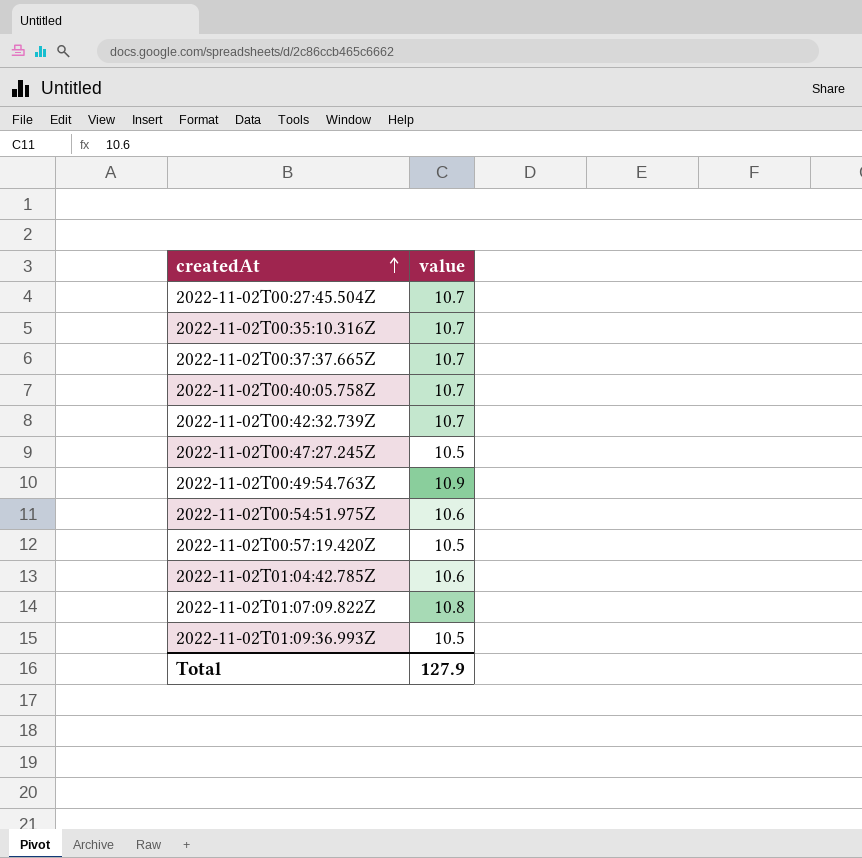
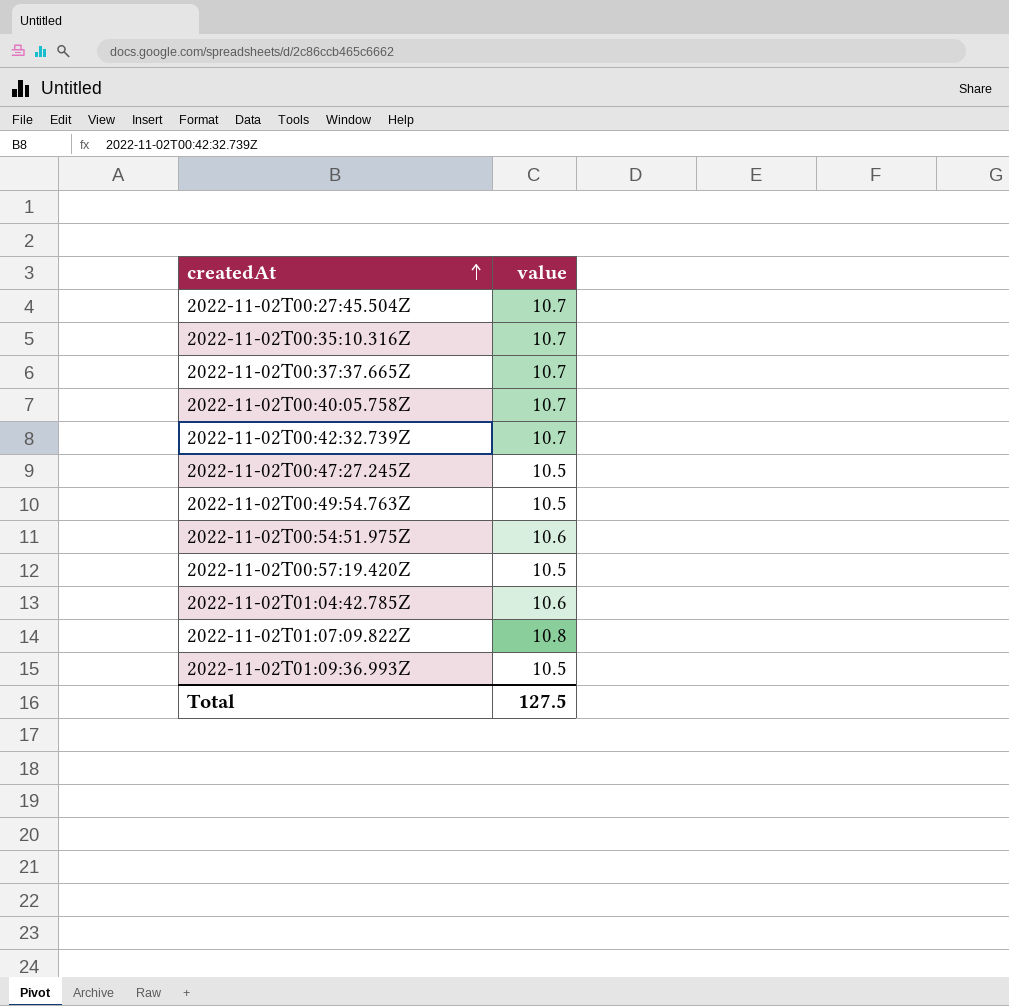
2022-11-02T00:49:54.763Z | value: 10.9 -> 10.5
Total | value: 127.9 -> 127.5

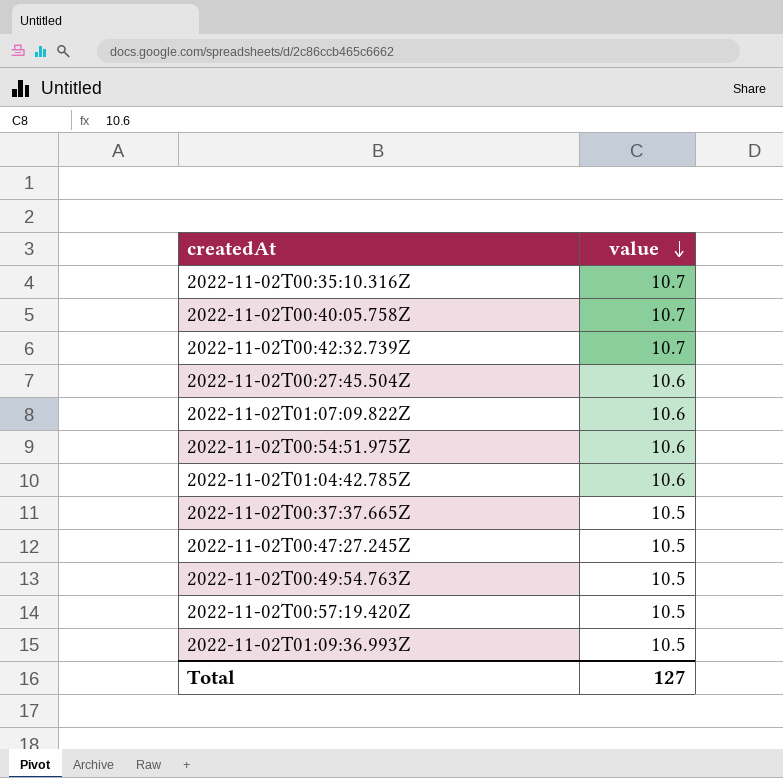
row order: createdAt ascending -> value descending
2022-11-02T00:27:45.504Z | value: 10.7 -> 10.6
2022-11-02T01:07:09.822Z | value: 10.8 -> 10.6
2022-11-02T00:37:37.665Z | value: 10.7 -> 10.5
Total | value: 127.5 -> 127

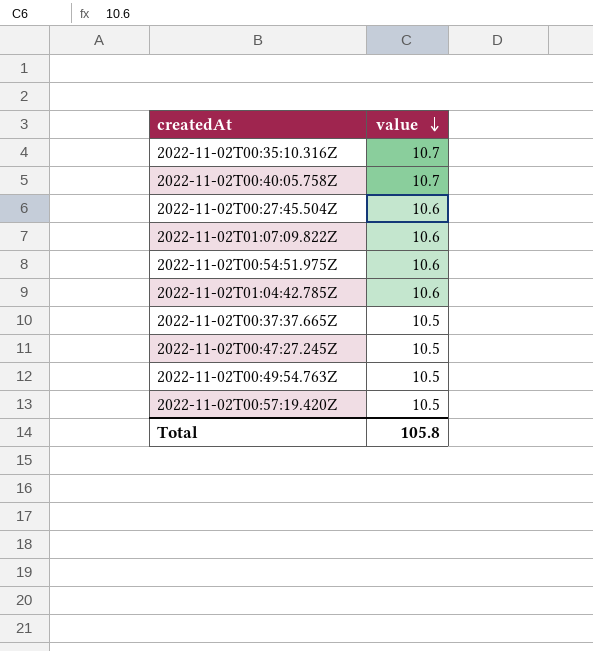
row 2022-11-02T00:42:32.739Z: 10.7 -> none
row 2022-11-02T01:09:36.993Z: 10.5 -> none
Total | value: 127 -> 105.8

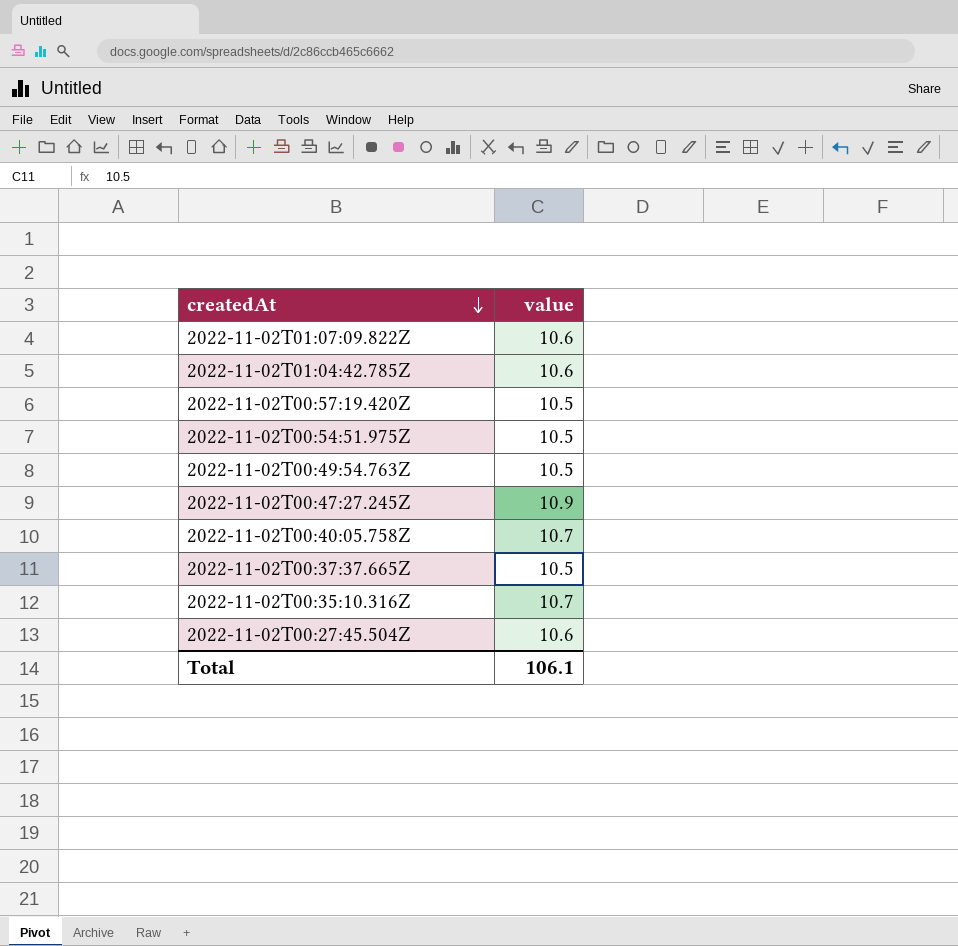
row order: value descending -> createdAt descending
2022-11-02T00:54:51.975Z | value: 10.6 -> 10.5
2022-11-02T00:47:27.245Z | value: 10.5 -> 10.9
Total | value: 105.8 -> 106.1

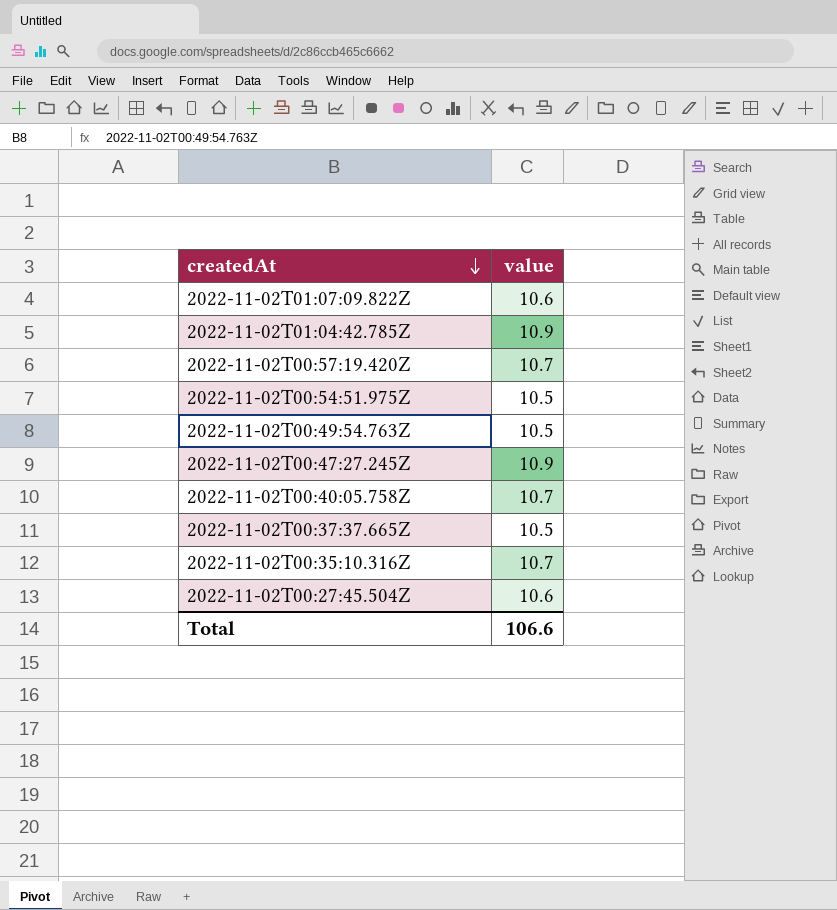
2022-11-02T01:04:42.785Z | value: 10.6 -> 10.9
2022-11-02T00:57:19.420Z | value: 10.5 -> 10.7
Total | value: 106.1 -> 106.6

